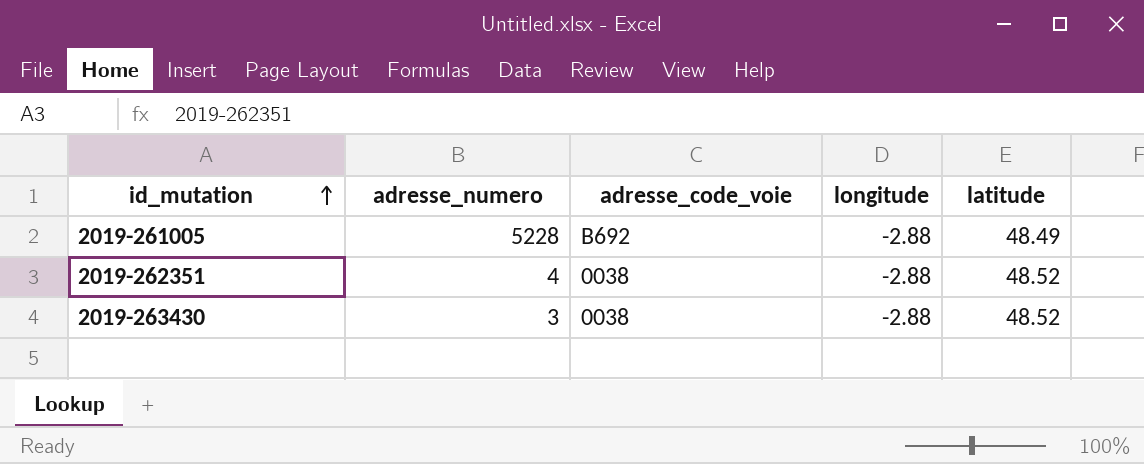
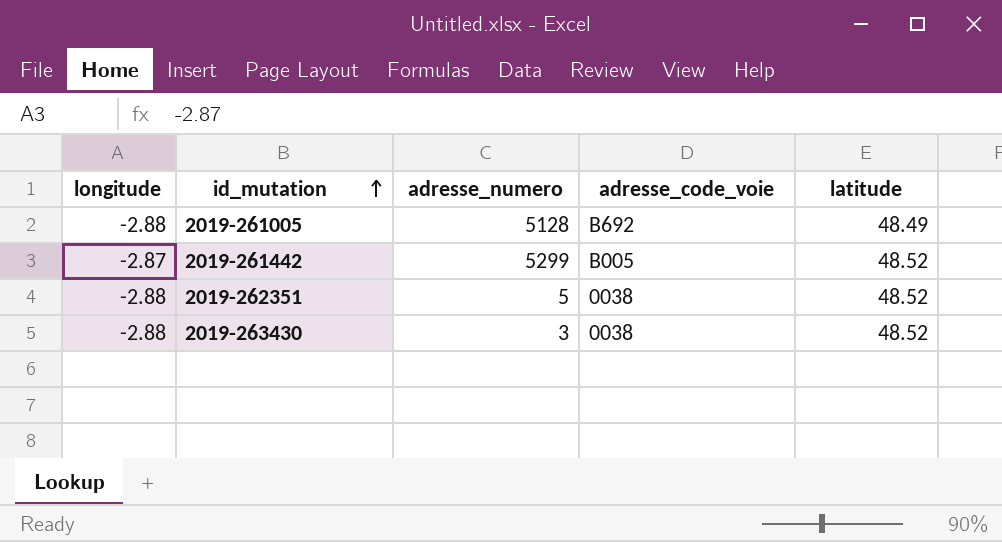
column longitude | position: 4 -> 1
2019-261005 | adresse_numero: 5228 -> 5128
row 2019-261442: none -> -2.87 | 5299 | B005 | 48.52
2019-262351 | adresse_numero: 4 -> 5

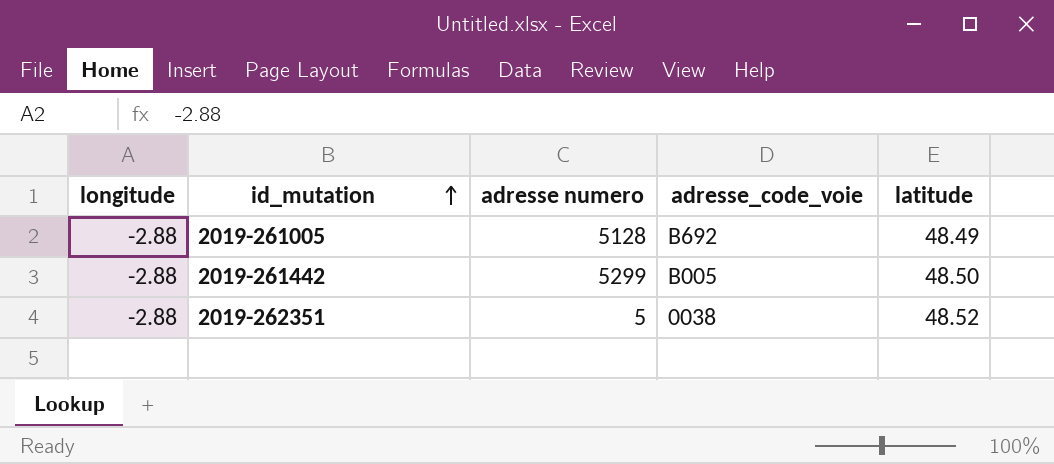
column name: adresse_numero -> adresse numero
row 2019-263430: -2.88 | 3 | 0038 | 48.52 -> none
2019-261442 | longitude: -2.87 -> -2.88
2019-261442 | latitude: 48.52 -> 48.50

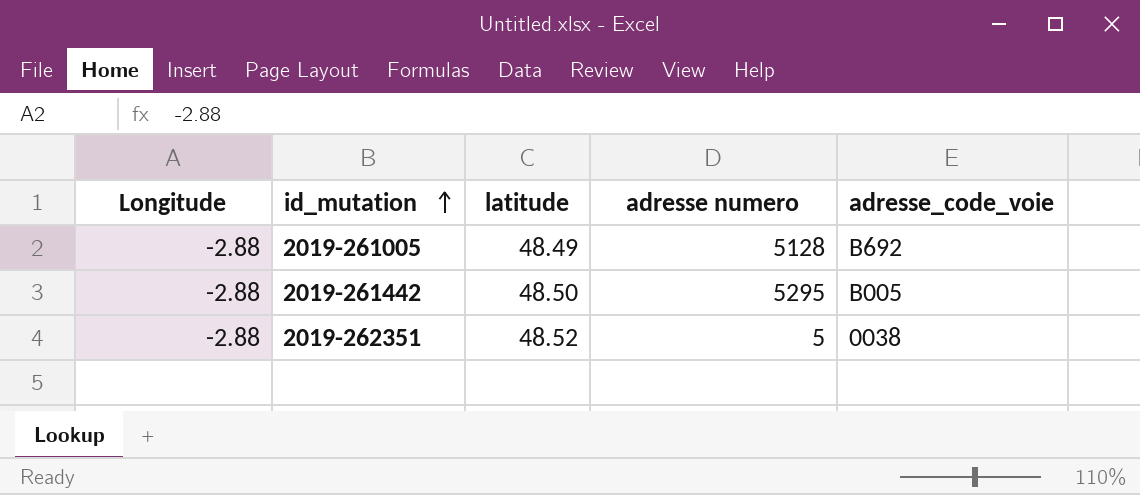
column name: longitude -> Longitude
column latitude | position: 5 -> 3
2019-261442 | adresse numero: 5299 -> 5295

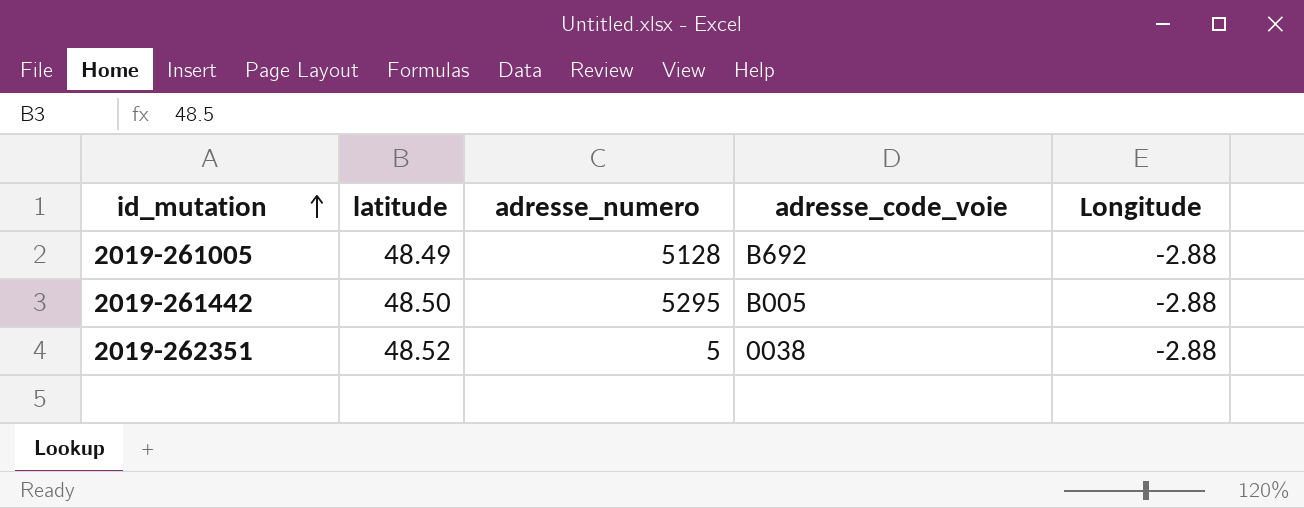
column name: adresse numero -> adresse_numero
column Longitude | position: 1 -> 5

